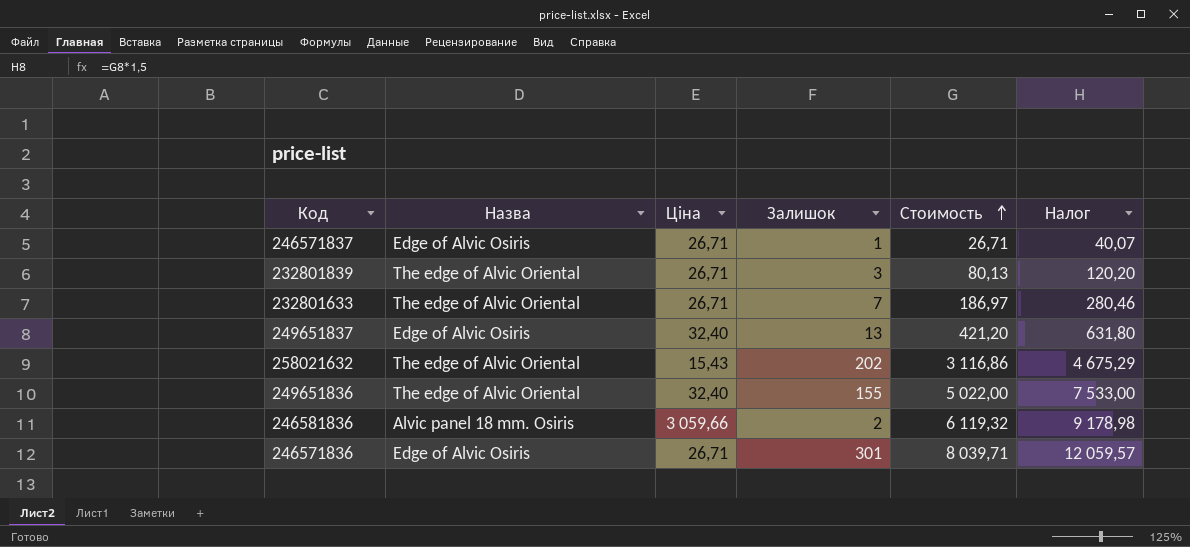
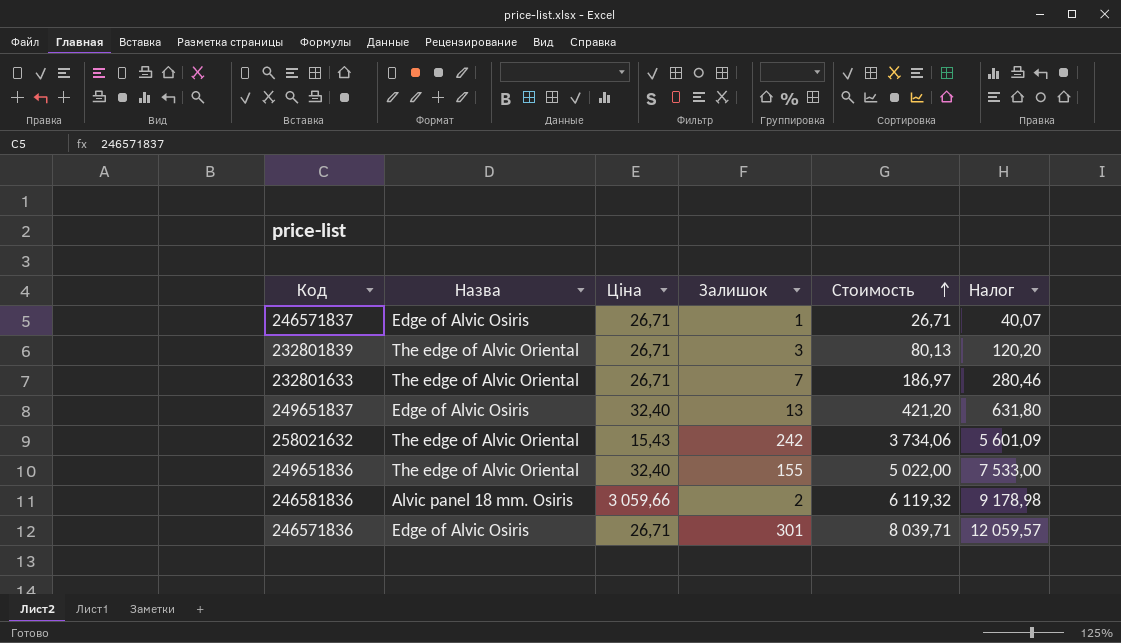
258021632 | Залишок: 202 -> 242
258021632 | Стоимость: 3 116,86 -> 3 734,06
258021632 | Налог: 4 675,29 -> 5 601,09

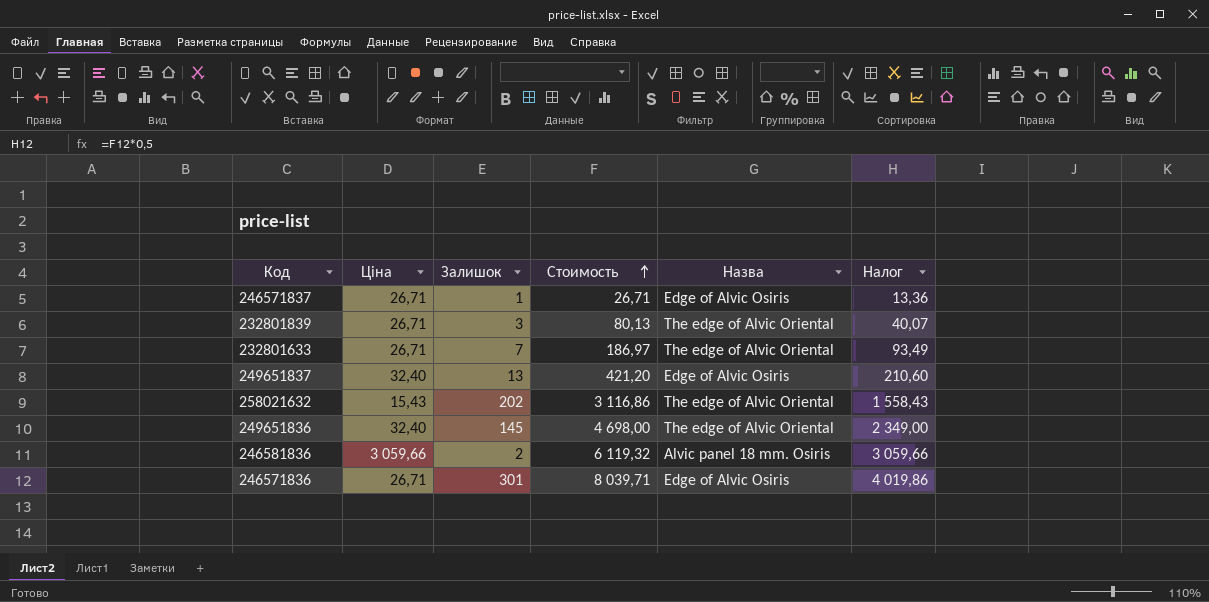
column Назва | position: 2 -> 5
column Налог | formula: [Стоимость] * 1,5 -> [Стоимость] * 0,5
258021632 | Залишок: 242 -> 202
258021632 | Стоимость: 3 734,06 -> 3 116,86
249651836 | Залишок: 155 -> 145
249651836 | Стоимость: 5 022,00 -> 4 698,00

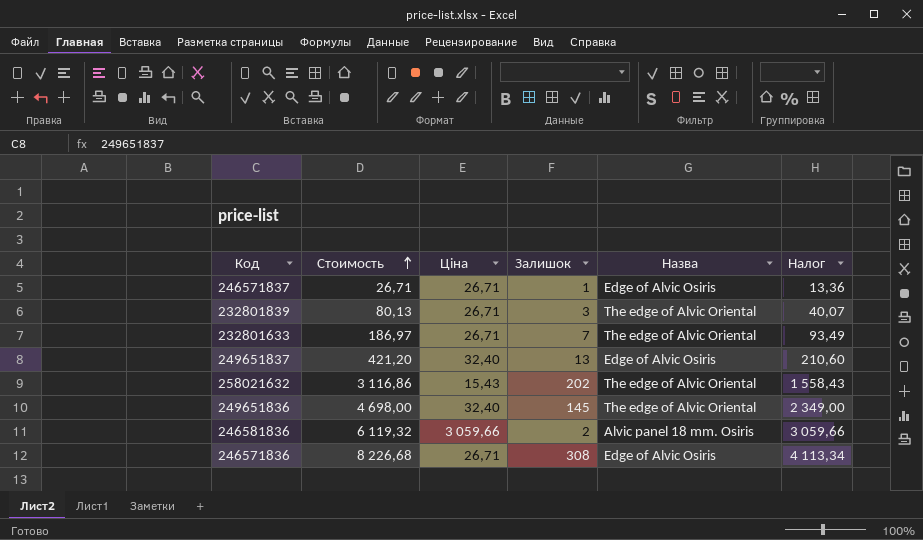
column Стоимость | position: 4 -> 2
246571836 | Стоимость: 8 039,71 -> 8 226,68
246571836 | Залишок: 301 -> 308
246571836 | Налог: 4 019,86 -> 4 113,34

